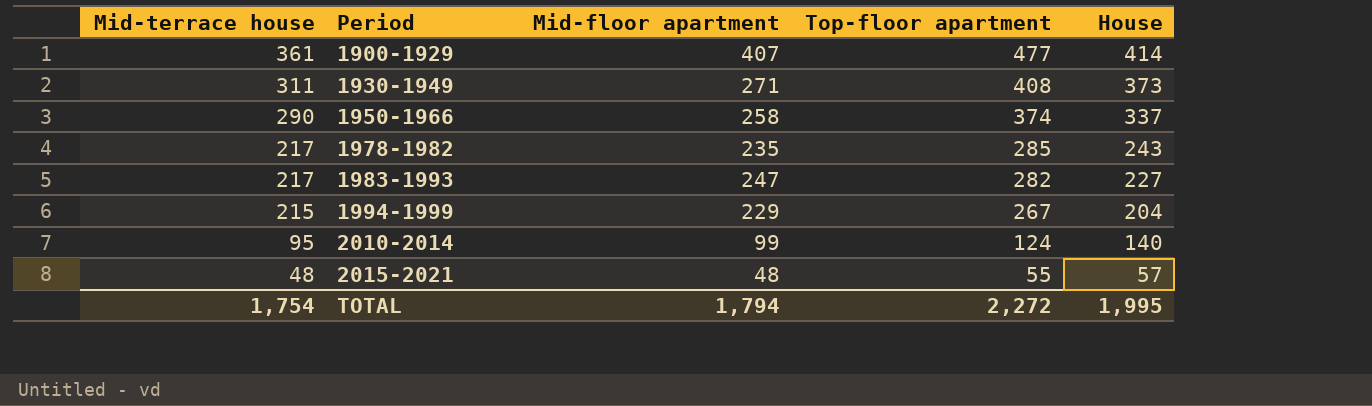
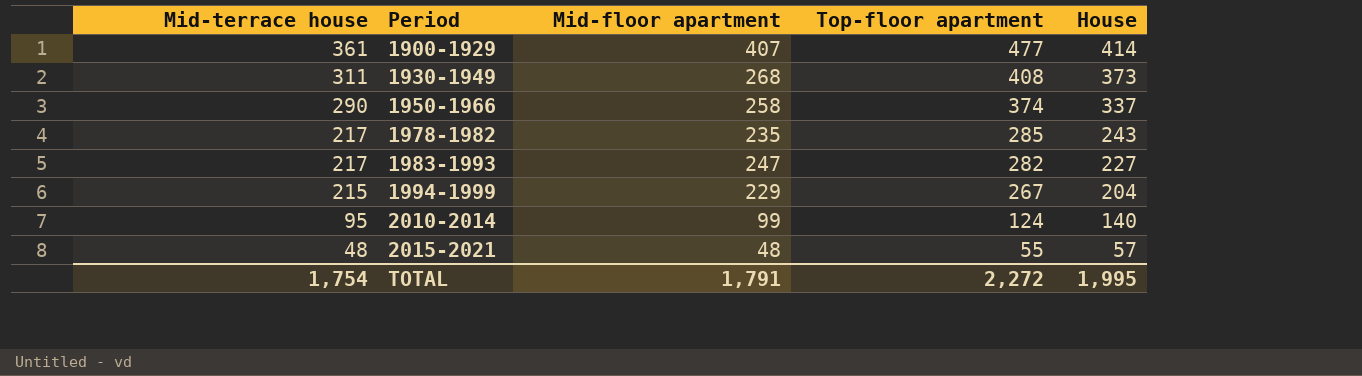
1930-1949 | Mid-floor apartment: 271 -> 268
TOTAL | Mid-floor apartment: 1,794 -> 1,791

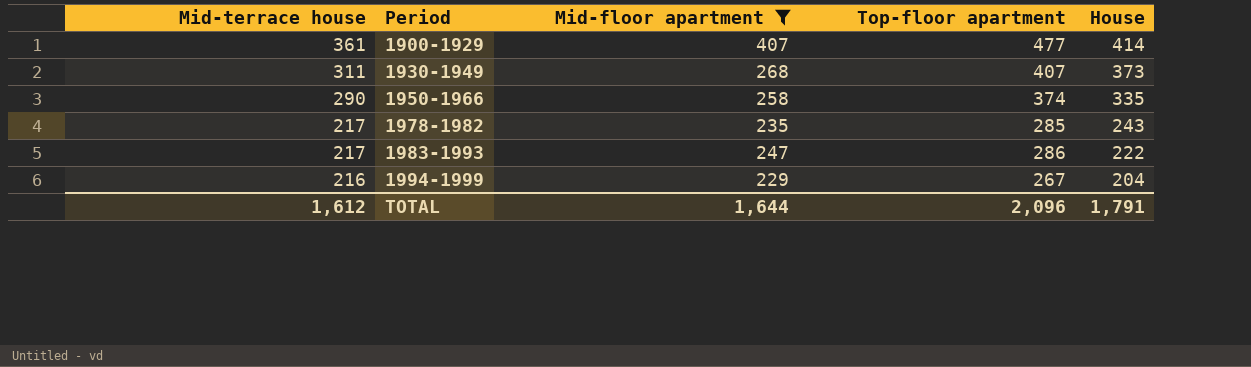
filter: none -> Mid-floor apartment >= 229
1930-1949 | Top-floor apartment: 408 -> 407
1950-1966 | House: 337 -> 335
1983-1993 | Top-floor apartment: 282 -> 286
1983-1993 | House: 227 -> 222
1994-1999 | Mid-terrace house: 215 -> 216
TOTAL | Mid-terrace house: 1,754 -> 1,612
TOTAL | Mid-floor apartment: 1,791 -> 1,644
TOTAL | Top-floor apartment: 2,272 -> 2,096
TOTAL | House: 1,995 -> 1,791

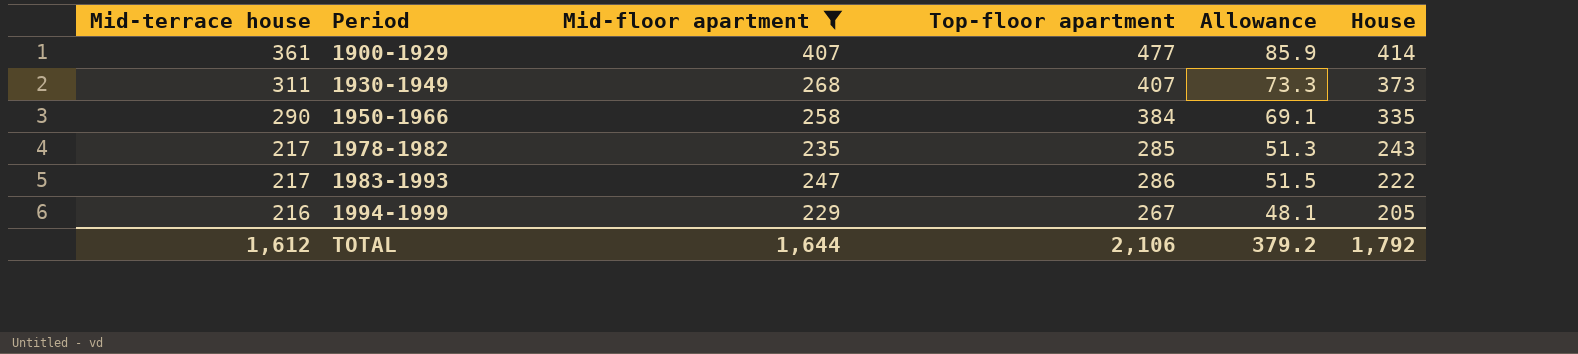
column Allowance | formula: none -> [Top-floor apartment] * 0.18
1950-1966 | Top-floor apartment: 374 -> 384
1994-1999 | House: 204 -> 205
TOTAL | Top-floor apartment: 2,096 -> 2,106
TOTAL | House: 1,791 -> 1,792

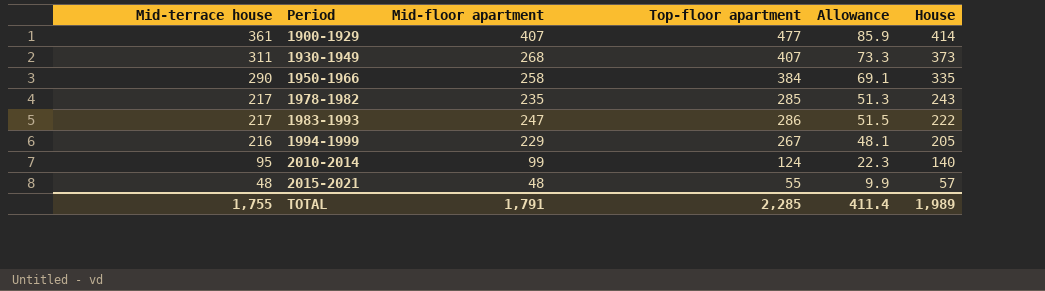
filter: Mid-floor apartment >= 229 -> none
TOTAL | Mid-terrace house: 1,612 -> 1,755
TOTAL | Mid-floor apartment: 1,644 -> 1,791
TOTAL | Top-floor apartment: 2,106 -> 2,285
TOTAL | Allowance: 379.2 -> 411.4
TOTAL | House: 1,792 -> 1,989

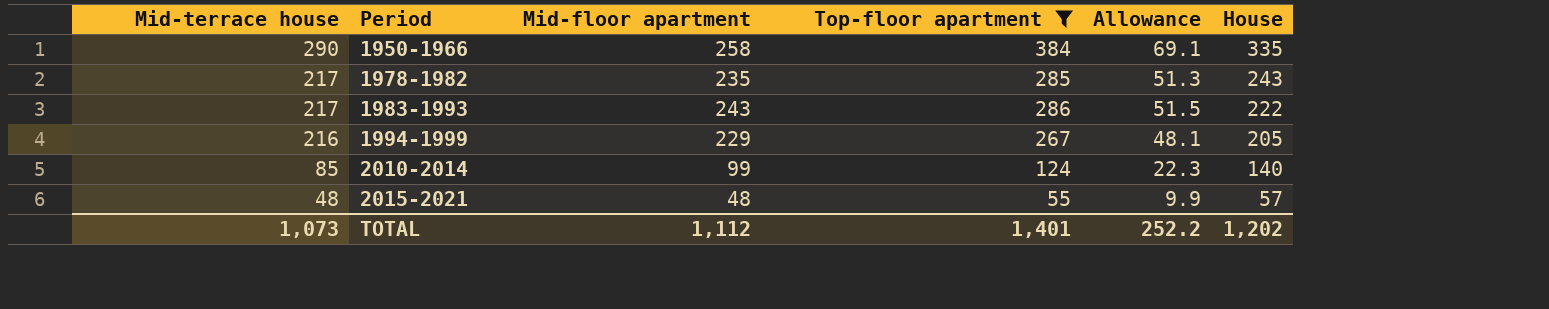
filter: none -> Top-floor apartment <= 384
1983-1993 | Mid-floor apartment: 247 -> 243
2010-2014 | Mid-terrace house: 95 -> 85
TOTAL | Mid-terrace house: 1,755 -> 1,073
TOTAL | Mid-floor apartment: 1,791 -> 1,112
TOTAL | Top-floor apartment: 2,285 -> 1,401
TOTAL | Allowance: 411.4 -> 252.2
TOTAL | House: 1,989 -> 1,202

